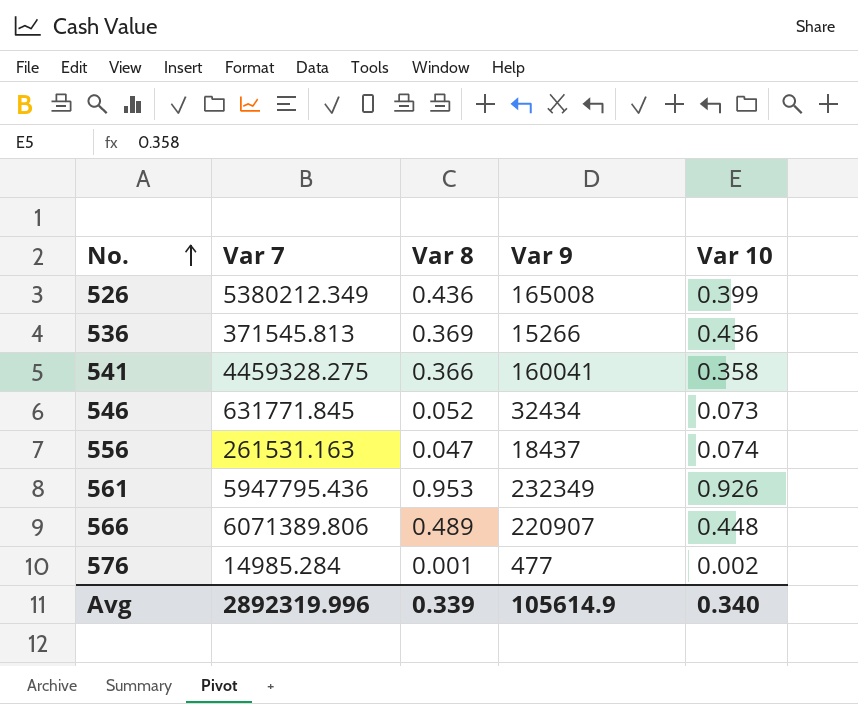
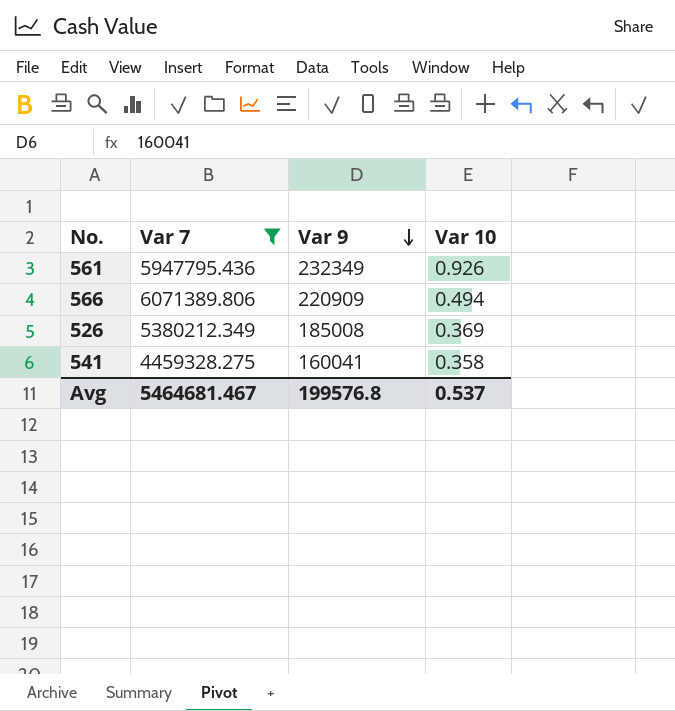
filter: none -> Var 7 >= 4459328.275
row order: No. ascending -> Var 9 descending
column Var 8 | position: 3 -> none
566 | Var 9: 220907 -> 220909
566 | Var 10: 0.448 -> 0.494
526 | Var 9: 165008 -> 185008
526 | Var 10: 0.399 -> 0.369
Avg | Var 7: 2892319.996 -> 5464681.467
Avg | Var 9: 105614.9 -> 199576.8
Avg | Var 10: 0.340 -> 0.537

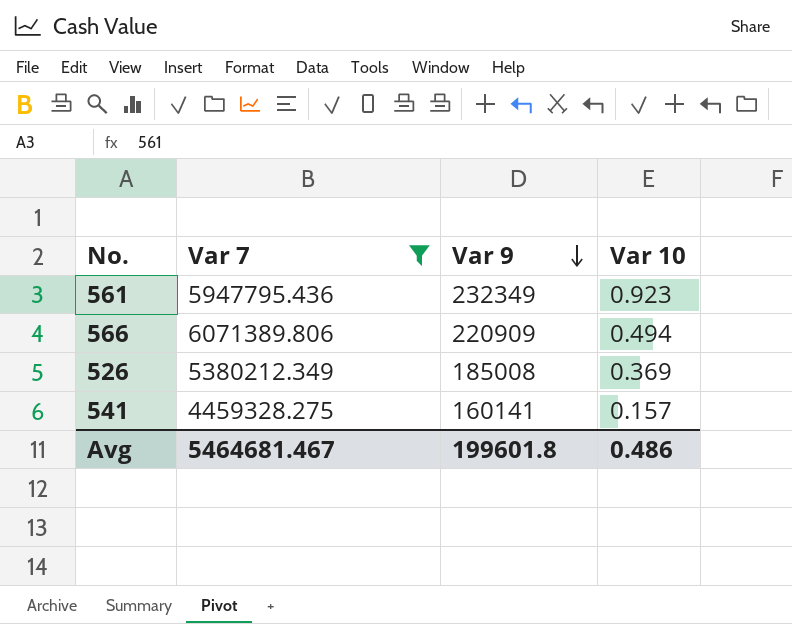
561 | Var 10: 0.926 -> 0.923
541 | Var 9: 160041 -> 160141
541 | Var 10: 0.358 -> 0.157
Avg | Var 9: 199576.8 -> 199601.8
Avg | Var 10: 0.537 -> 0.486

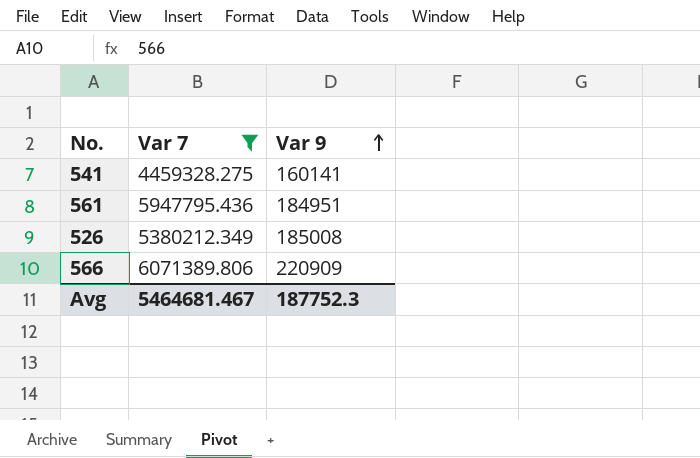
row order: Var 9 descending -> Var 9 ascending
column Var 10 | position: 4 -> none
561 | Var 9: 232349 -> 184951
Avg | Var 9: 199601.8 -> 187752.3

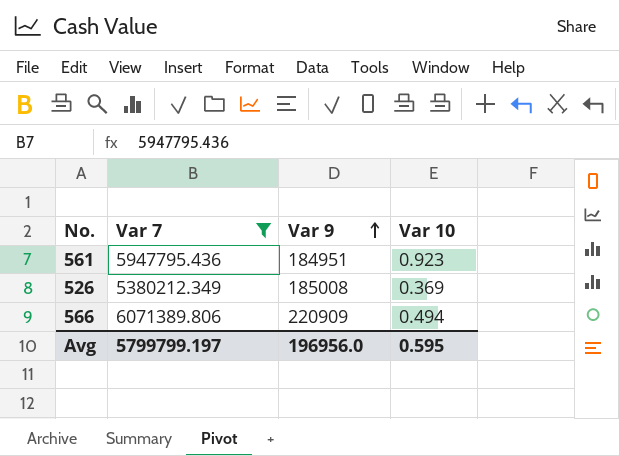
column Var 10 | position: none -> 4
row 541: 4459328.275 | 160141 -> none
Avg | Var 7: 5464681.467 -> 5799799.197
Avg | Var 9: 187752.3 -> 196956.0

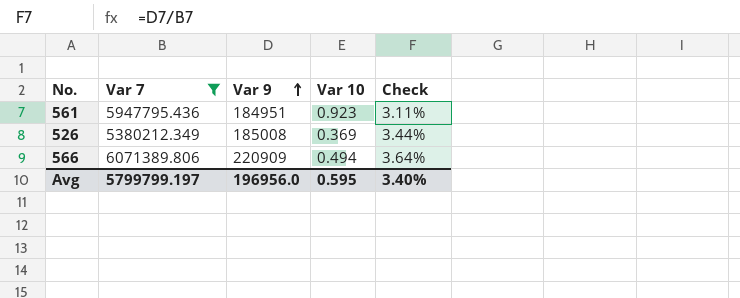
column Check | formula: none -> [Var 9] / [Var 7]

